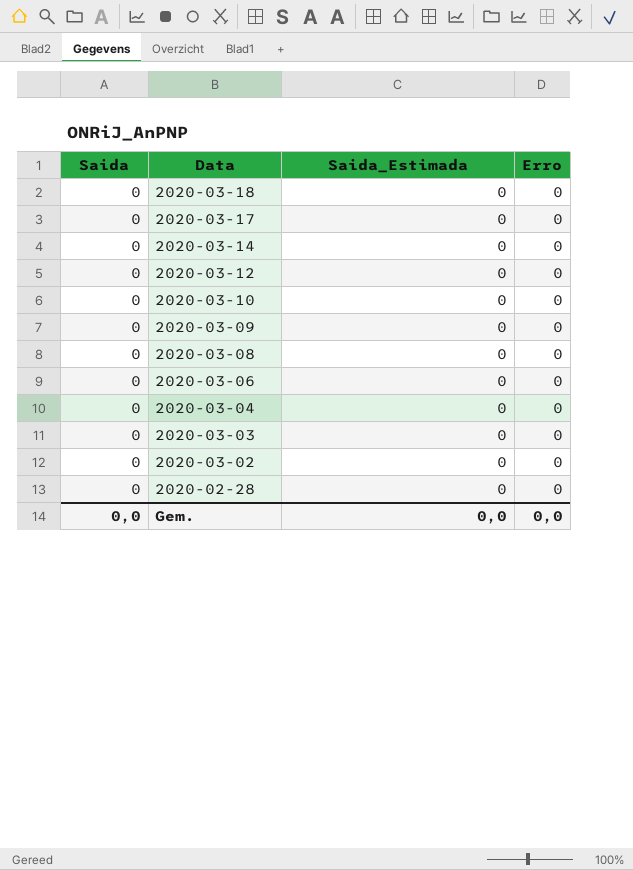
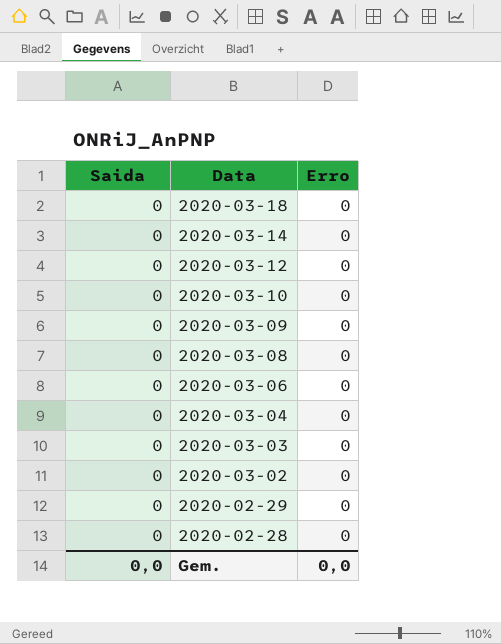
column Saida_Estimada | position: 3 -> none
row 2020-03-17: 0 | 0 | 0 -> none
row 2020-02-29: none -> 0 | 0

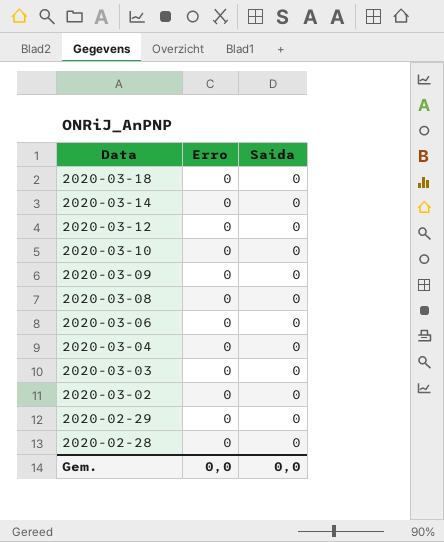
column Saida | position: 1 -> 3

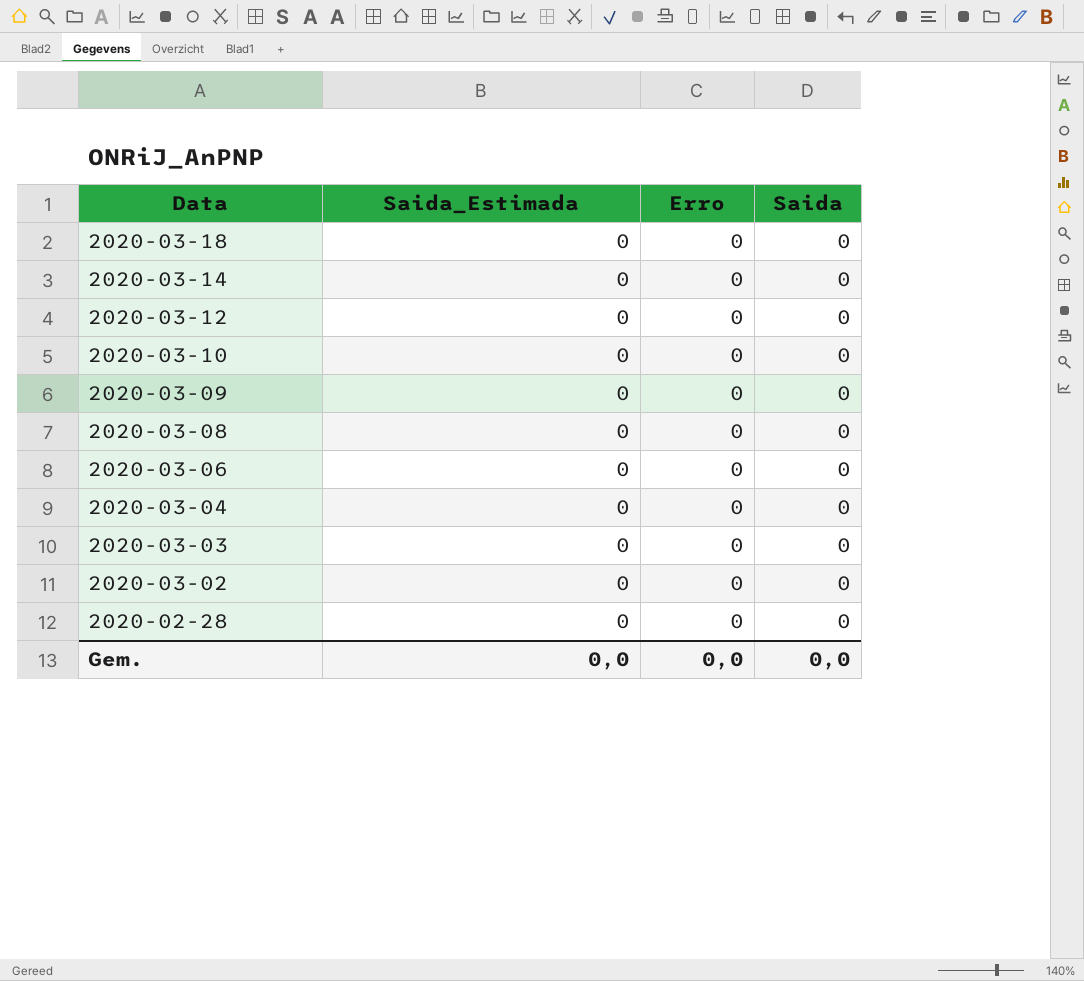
column Saida_Estimada | position: none -> 2
row 2020-02-29: 0 | 0 -> none

